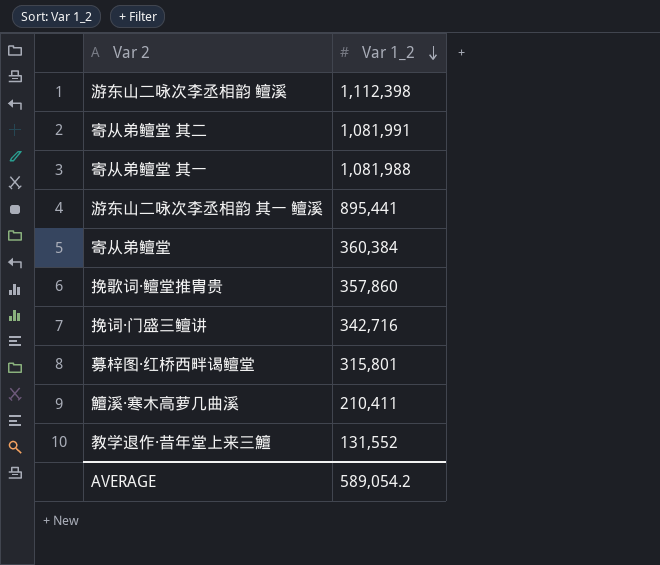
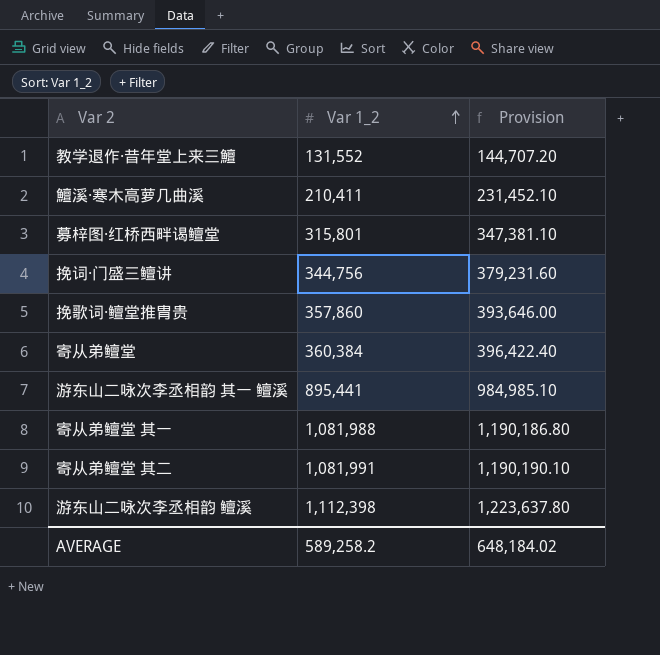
row order: Var 1_2 descending -> Var 1_2 ascending
column Provision | formula: none -> [Var 1_2] * 1.1
挽词·门盛三鳣讲 | Var 1_2: 342,716 -> 344,756
AVERAGE | Var 1_2: 589,054.2 -> 589,258.2

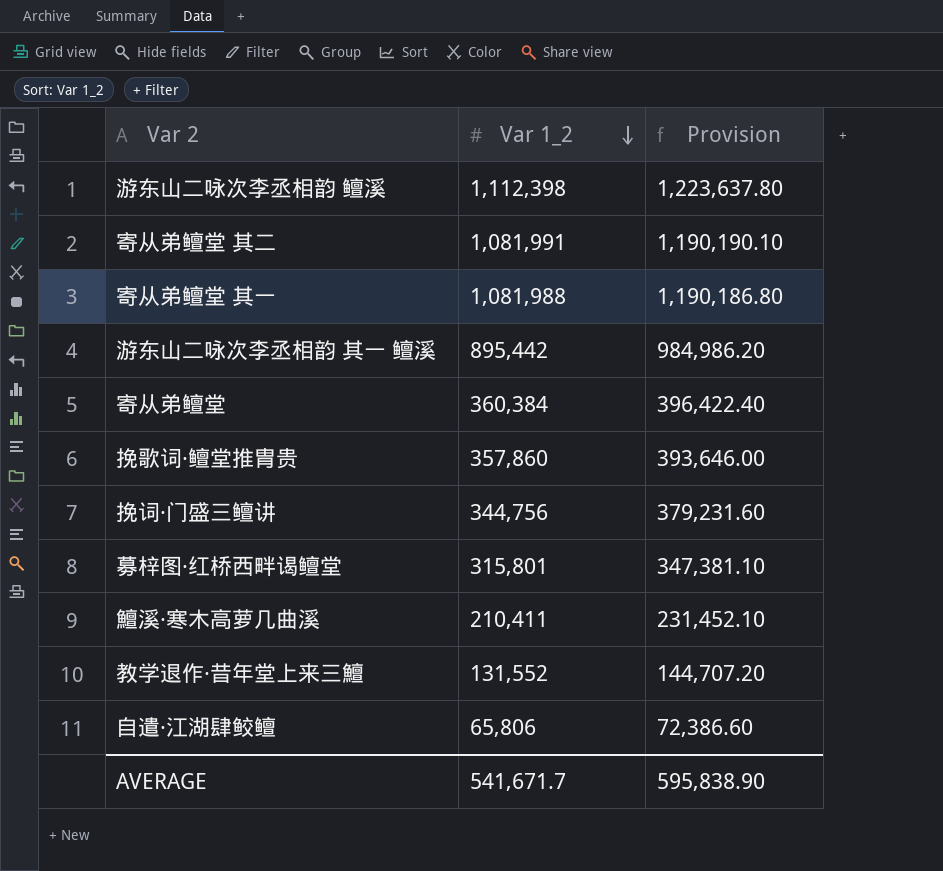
row order: Var 1_2 ascending -> Var 1_2 descending
游东山二咏次李丞相韵 其一 鳣溪 | Var 1_2: 895,441 -> 895,442
游东山二咏次李丞相韵 其一 鳣溪 | Provision: 984,985.10 -> 984,986.20
row 自遣·江湖肆鲛鳣: none -> 65,806 | 72,386.60
AVERAGE | Var 1_2: 589,258.2 -> 541,671.7
AVERAGE | Provision: 648,184.02 -> 595,838.90

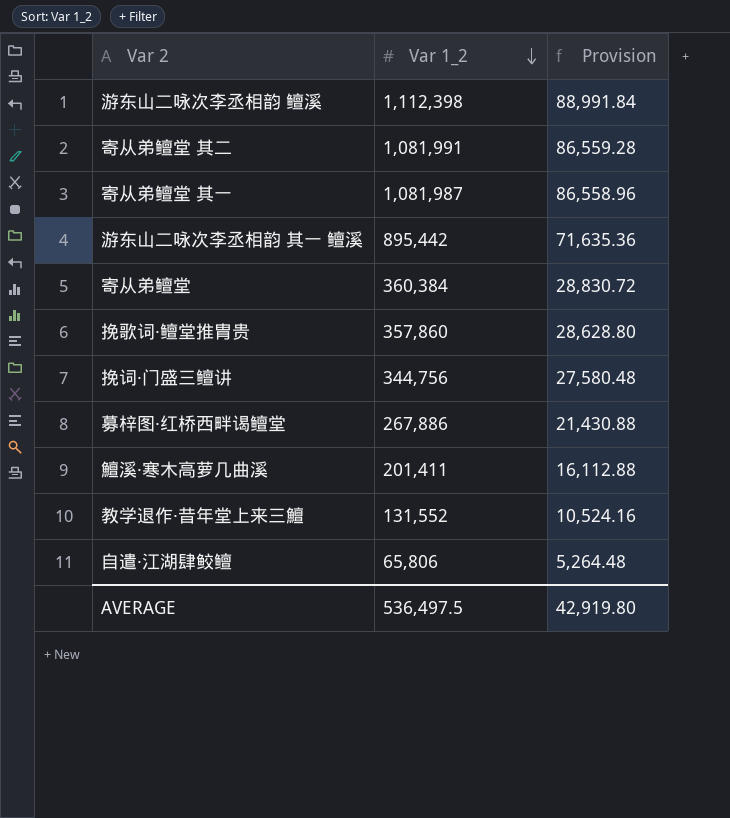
column Provision | formula: [Var 1_2] * 1.1 -> [Var 1_2] * 0.08
寄从弟鳣堂 其一 | Var 1_2: 1,081,988 -> 1,081,987
募梓图·红桥西畔谒鳣堂 | Var 1_2: 315,801 -> 267,886
鱣溪·寒木高萝几曲溪 | Var 1_2: 210,411 -> 201,411
AVERAGE | Var 1_2: 541,671.7 -> 536,497.5
AVERAGE | Provision: 595,838.90 -> 42,919.80

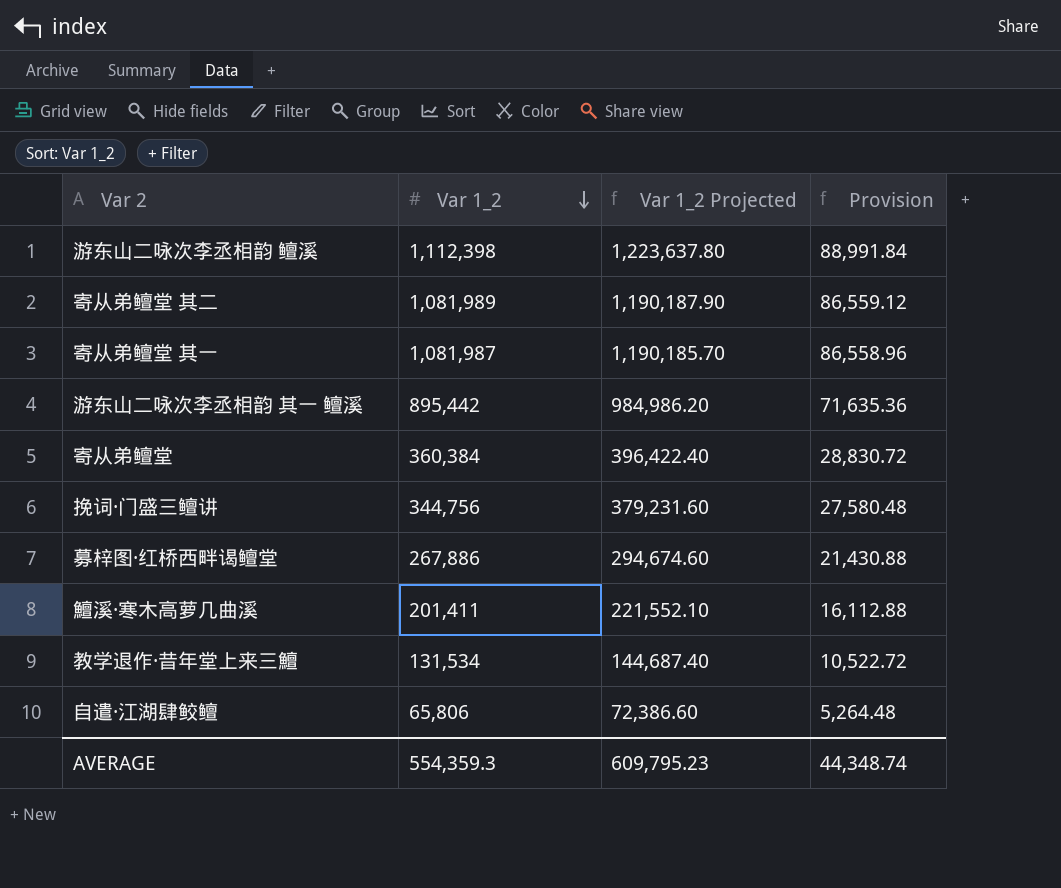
column Var 1_2 Projected | formula: none -> [Var 1_2] * 1.1
row 挽歌词·鳣堂推胄贵: 357,860 | 28,628.80 -> none
寄从弟鳣堂 其二 | Var 1_2: 1,081,991 -> 1,081,989
寄从弟鳣堂 其二 | Provision: 86,559.28 -> 86,559.12
教学退作·昔年堂上来三鱣 | Var 1_2: 131,552 -> 131,534
教学退作·昔年堂上来三鱣 | Provision: 10,524.16 -> 10,522.72
AVERAGE | Var 1_2: 536,497.5 -> 554,359.3
AVERAGE | Provision: 42,919.80 -> 44,348.74

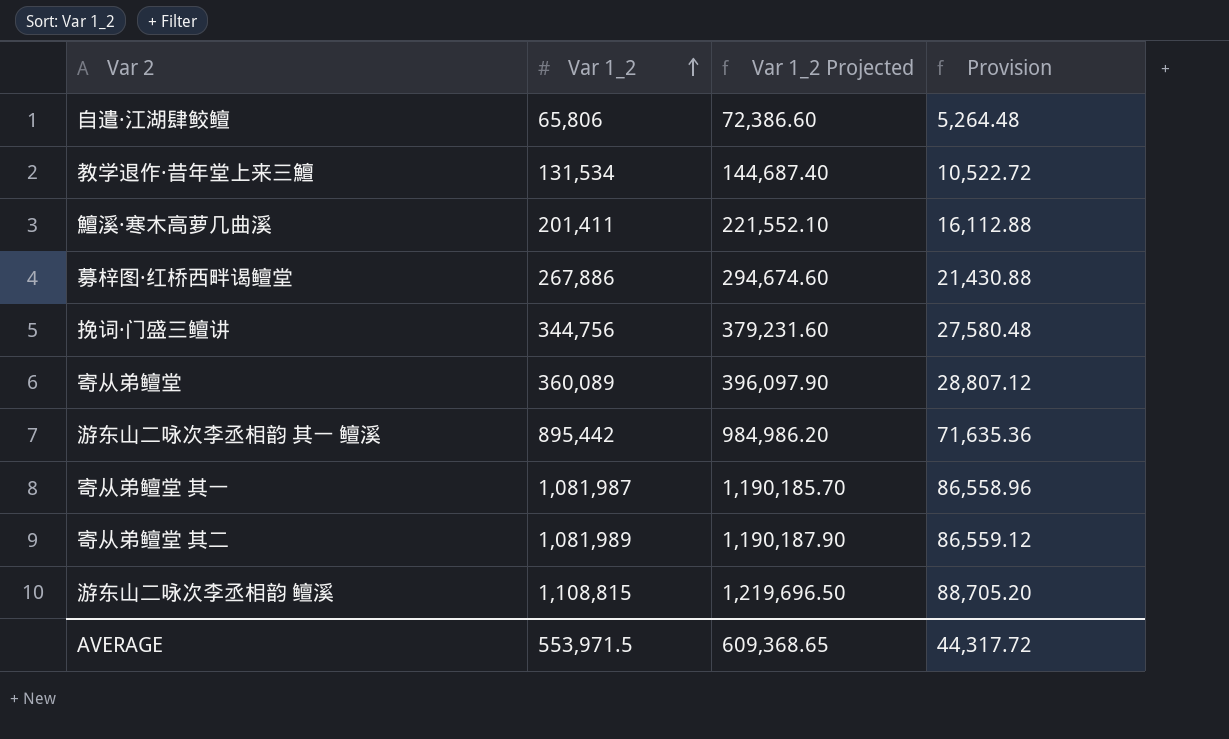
row order: Var 1_2 descending -> Var 1_2 ascending
寄从弟鳣堂 | Var 1_2: 360,384 -> 360,089
寄从弟鳣堂 | Var 1_2 Projected: 396,422.40 -> 396,097.90
寄从弟鳣堂 | Provision: 28,830.72 -> 28,807.12
游东山二咏次李丞相韵 鳣溪 | Var 1_2: 1,112,398 -> 1,108,815
游东山二咏次李丞相韵 鳣溪 | Var 1_2 Projected: 1,223,637.80 -> 1,219,696.50
游东山二咏次李丞相韵 鳣溪 | Provision: 88,991.84 -> 88,705.20
AVERAGE | Var 1_2: 554,359.3 -> 553,971.5
AVERAGE | Var 1_2 Projected: 609,795.23 -> 609,368.65
AVERAGE | Provision: 44,348.74 -> 44,317.72

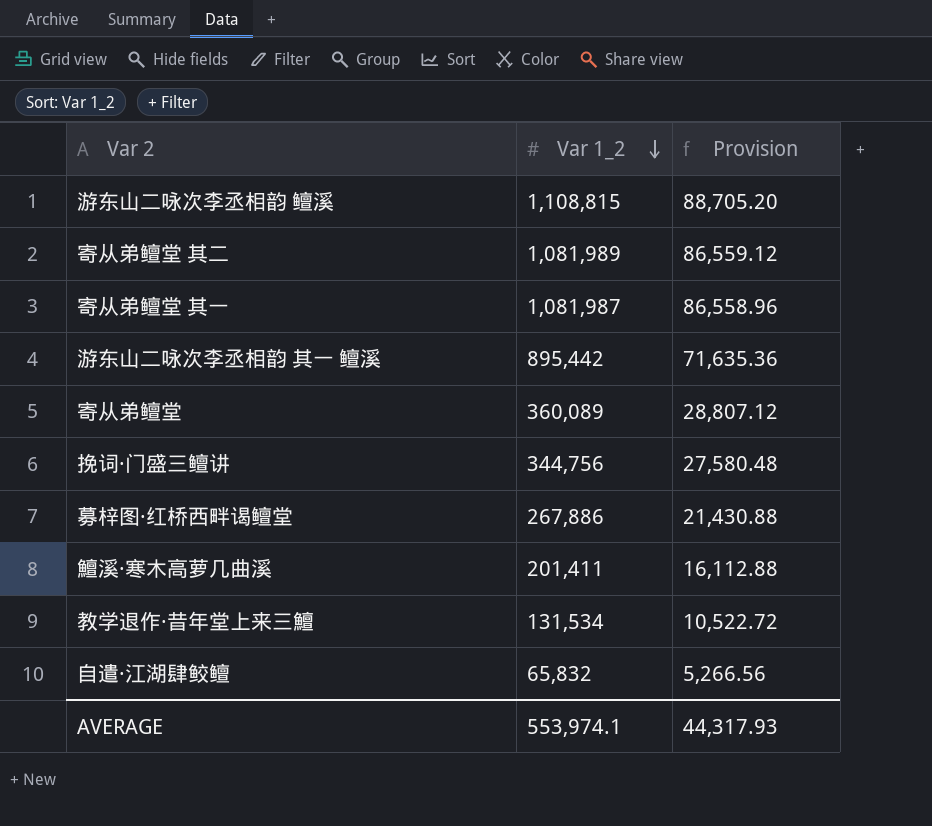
row order: Var 1_2 ascending -> Var 1_2 descending
column Var 1_2 Projected | formula: [Var 1_2] * 1.1 -> none
自遣·江湖肆鲛鳣 | Var 1_2: 65,806 -> 65,832
自遣·江湖肆鲛鳣 | Provision: 5,264.48 -> 5,266.56
AVERAGE | Var 1_2: 553,971.5 -> 553,974.1
AVERAGE | Provision: 44,317.72 -> 44,317.93

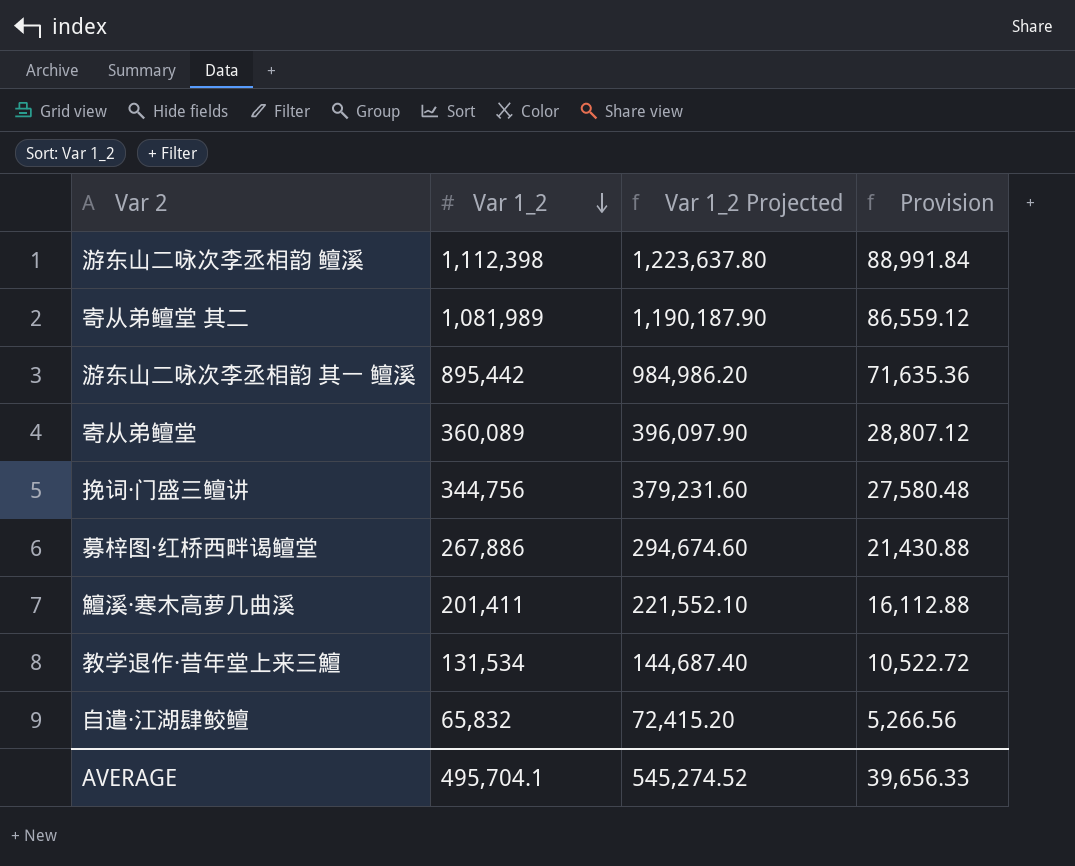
column Var 1_2 Projected | formula: none -> [Var 1_2] * 1.1
row 寄从弟鳣堂 其一: 1,081,987 | 86,558.96 -> none
游东山二咏次李丞相韵 鳣溪 | Var 1_2: 1,108,815 -> 1,112,398
游东山二咏次李丞相韵 鳣溪 | Provision: 88,705.20 -> 88,991.84
AVERAGE | Var 1_2: 553,974.1 -> 495,704.1
AVERAGE | Provision: 44,317.93 -> 39,656.33

